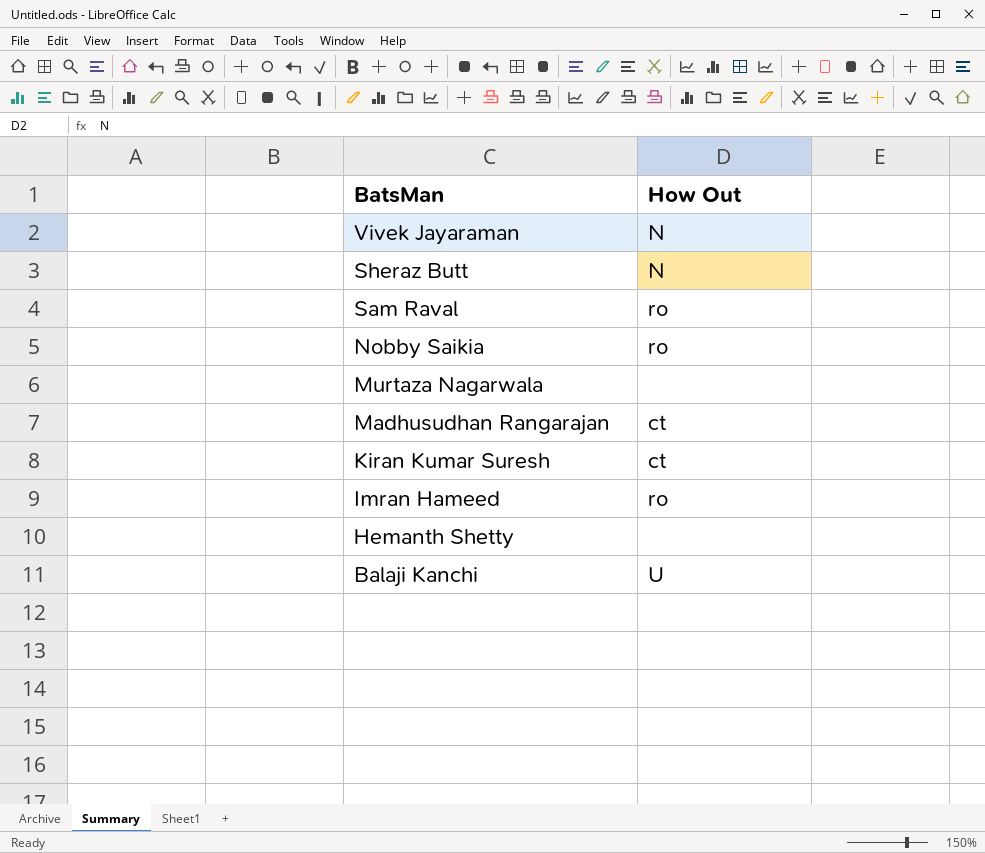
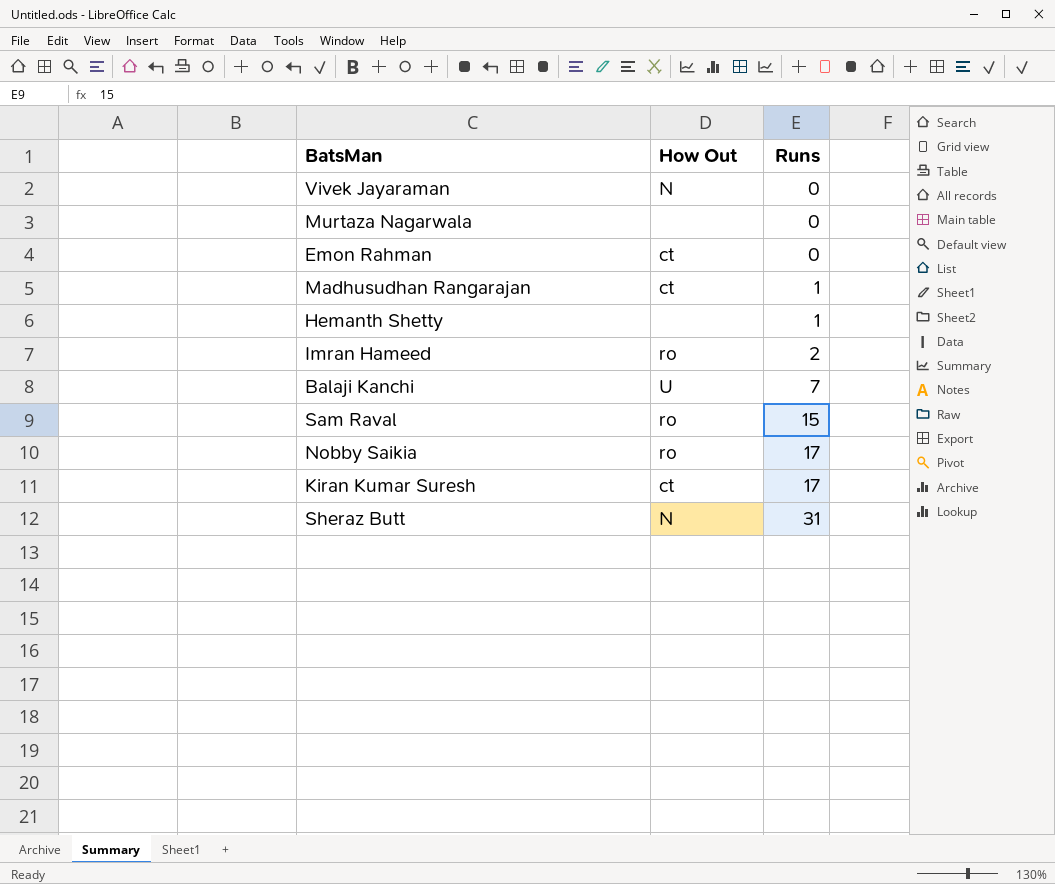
row order: BatsMan descending -> Runs ascending
column Runs | position: none -> 3
row Emon Rahman: none -> ct | 0

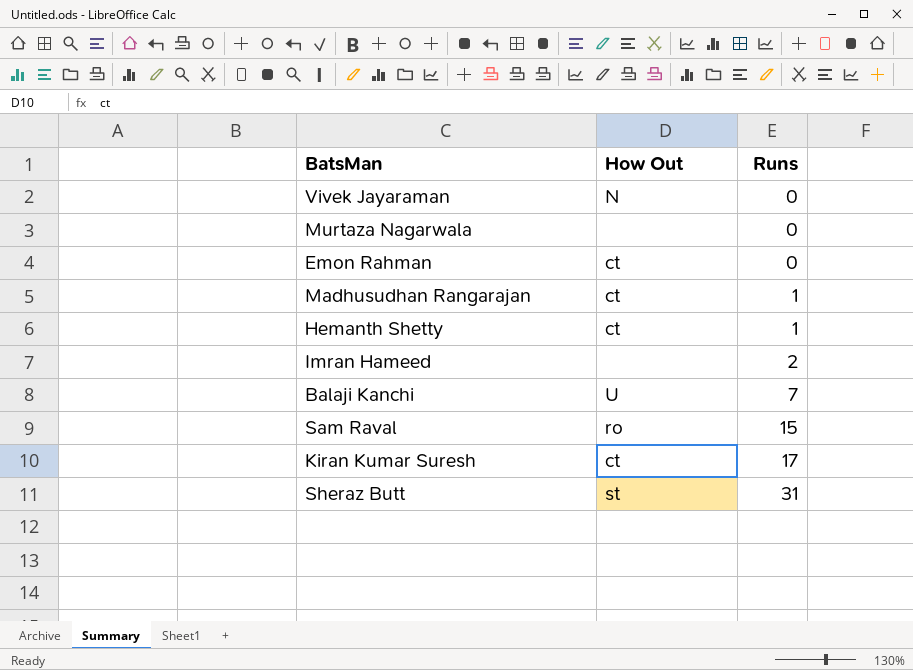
row Nobby Saikia: ro | 17 -> none
Hemanth Shetty | How Out: none -> ct
Imran Hameed | How Out: ro -> none
Sheraz Butt | How Out: N -> st

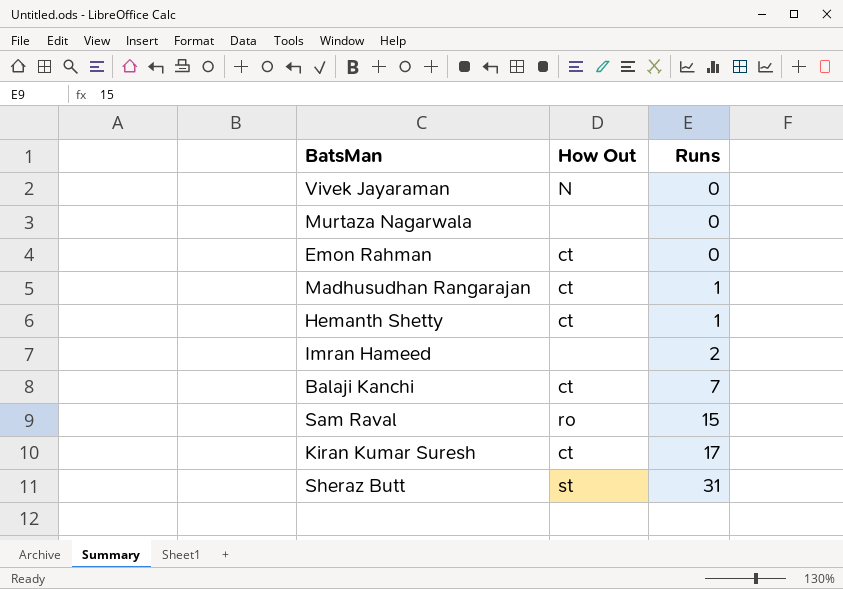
Balaji Kanchi | How Out: U -> ct

